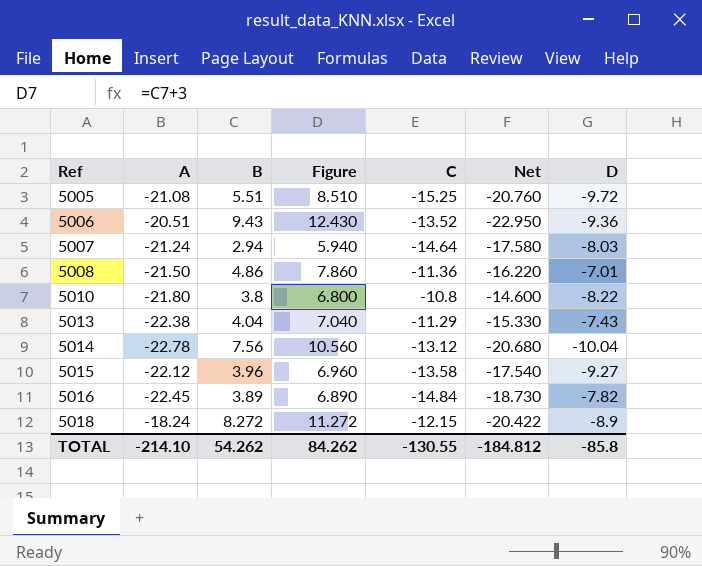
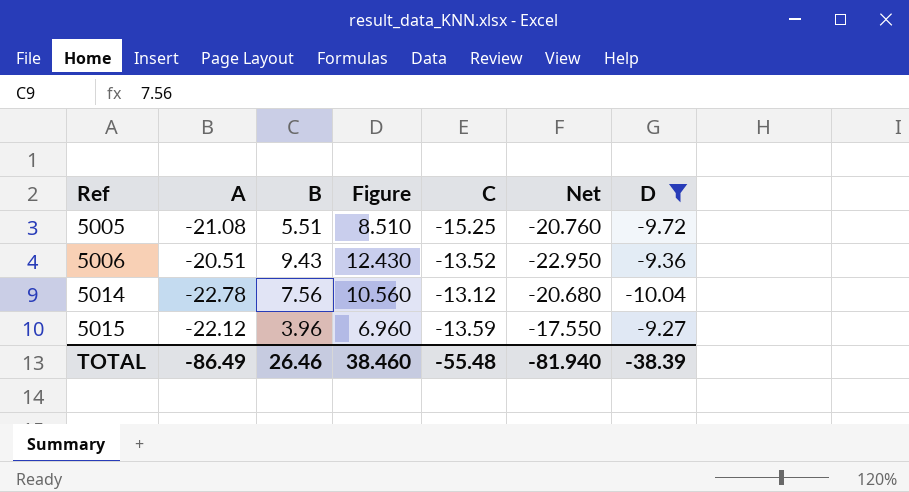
filter: none -> D <= -9.27
5015 | C: -13.58 -> -13.59
5015 | Net: -17.540 -> -17.550
TOTAL | A: -214.10 -> -86.49
TOTAL | B: 54.262 -> 26.46
TOTAL | Figure: 84.262 -> 38.460
TOTAL | C: -130.55 -> -55.48
TOTAL | Net: -184.812 -> -81.940
TOTAL | D: -85.8 -> -38.39

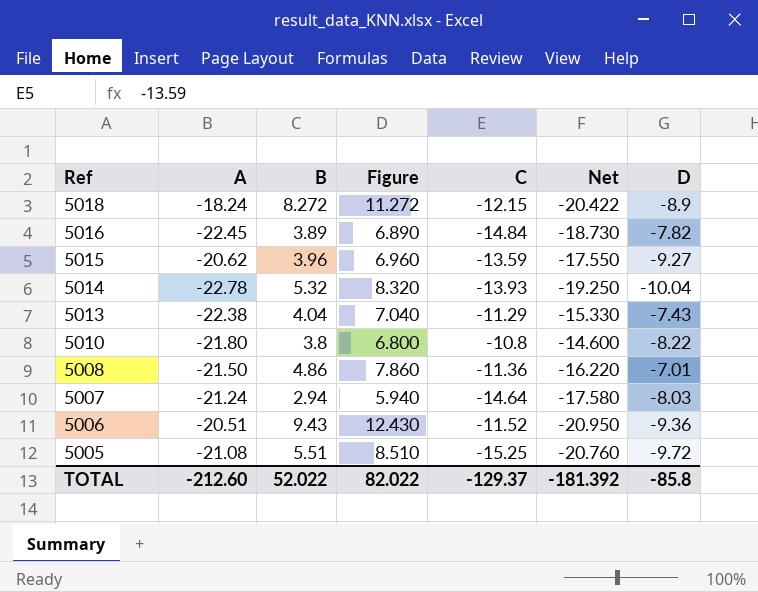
filter: D <= -9.27 -> none
row order: Ref ascending -> Ref descending
5015 | A: -22.12 -> -20.62
5014 | B: 7.56 -> 5.32
5014 | Figure: 10.560 -> 8.320
5014 | C: -13.12 -> -13.93
5014 | Net: -20.680 -> -19.250
5006 | C: -13.52 -> -11.52
5006 | Net: -22.950 -> -20.950
TOTAL | A: -86.49 -> -212.60
TOTAL | B: 26.46 -> 52.022
TOTAL | Figure: 38.460 -> 82.022
TOTAL | C: -55.48 -> -129.37
TOTAL | Net: -81.940 -> -181.392
TOTAL | D: -38.39 -> -85.8

